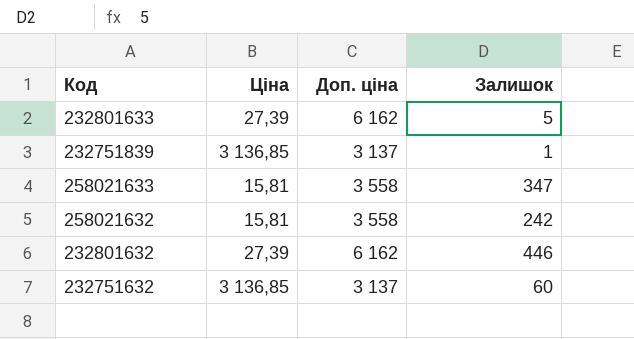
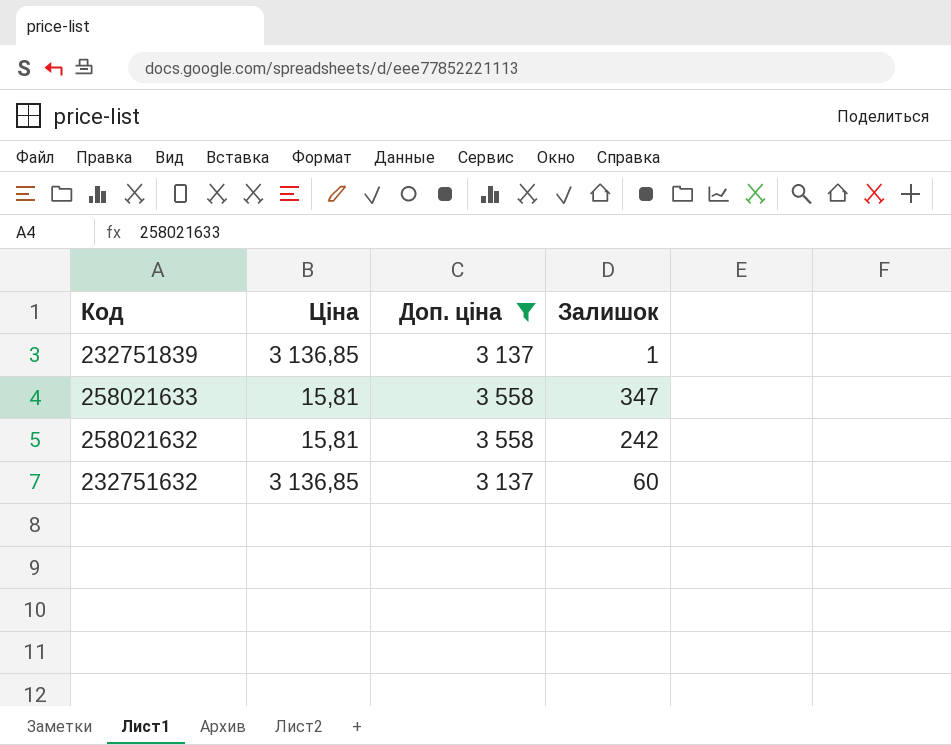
filter: none -> Доп. ціна != 6 162

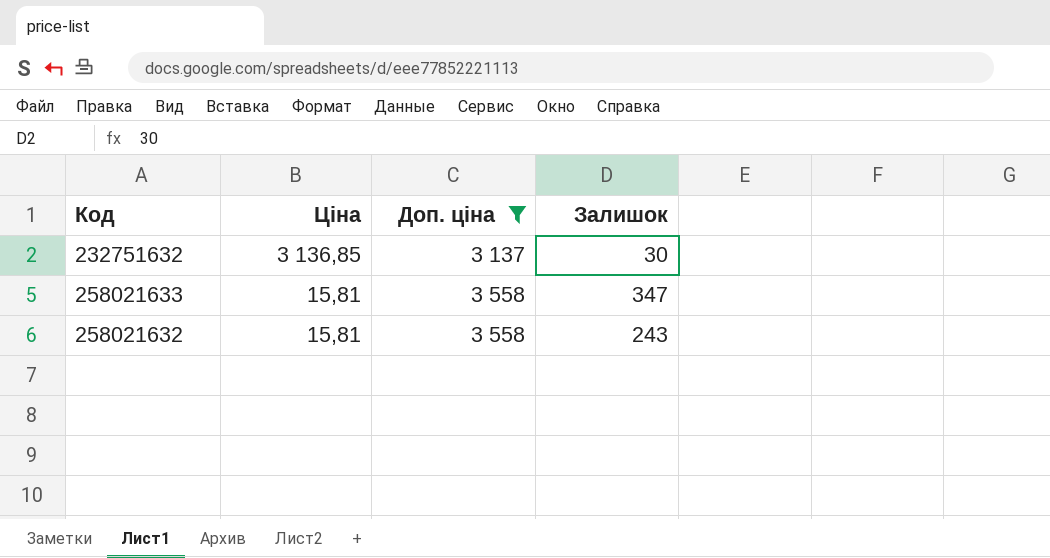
row order: none -> Ціна descending
row 232751839: 3 136,85 | 3 137 | 1 -> none
232751632 | Залишок: 60 -> 30
258021632 | Залишок: 242 -> 243

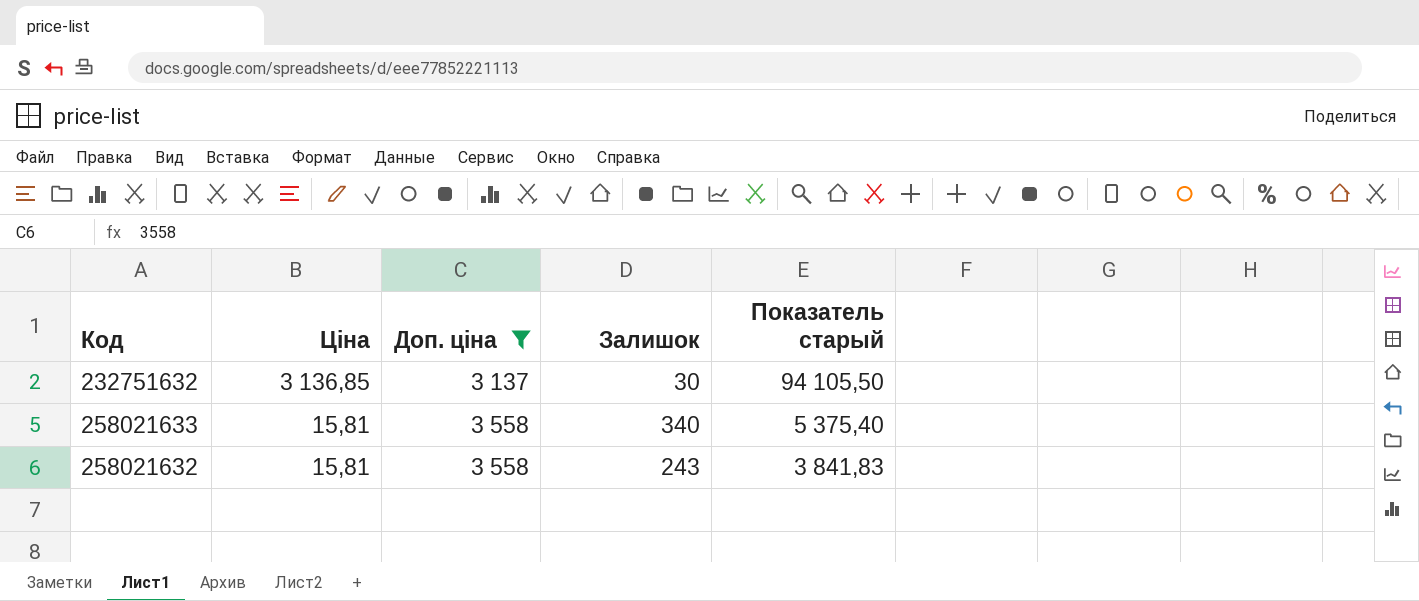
column Показатель старый | formula: none -> [Ціна] * [Залишок]
258021633 | Залишок: 347 -> 340

